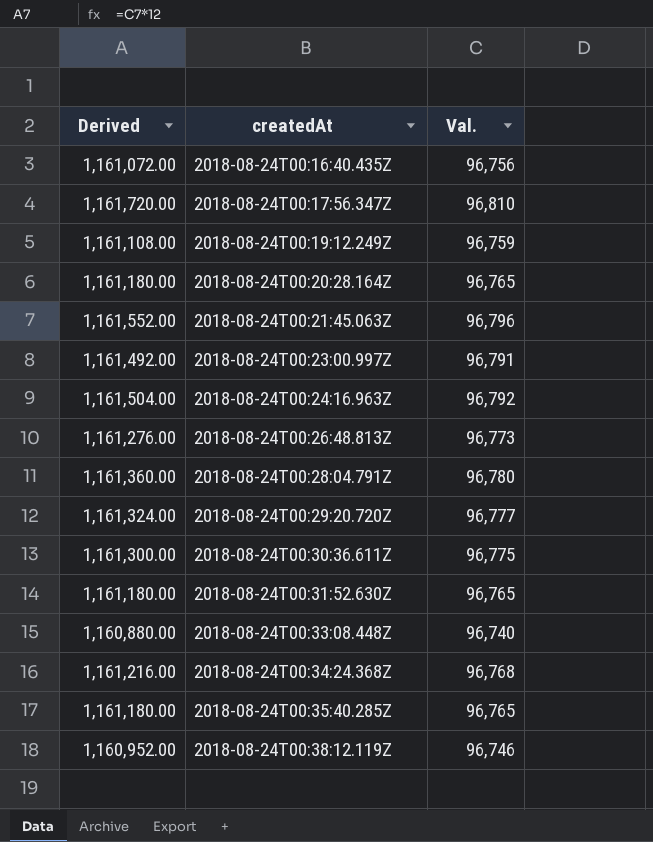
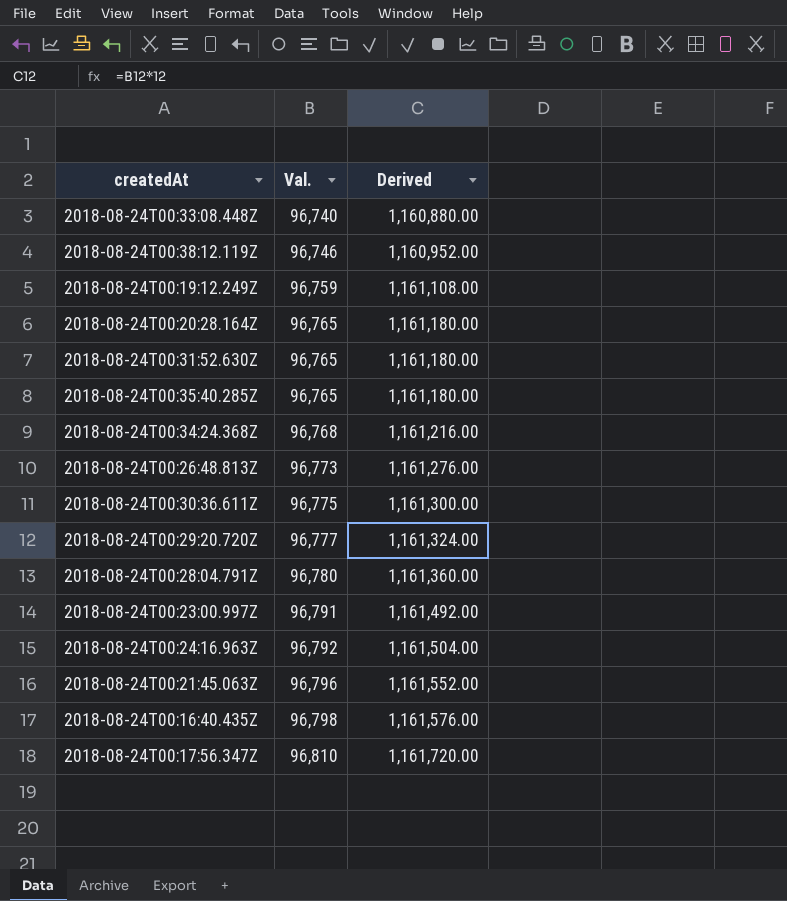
row order: createdAt ascending -> Val. ascending
column Derived | position: 1 -> 3
2018-08-24T00:16:40.435Z | Val.: 96,756 -> 96,798
2018-08-24T00:16:40.435Z | Derived: 1,161,072.00 -> 1,161,576.00

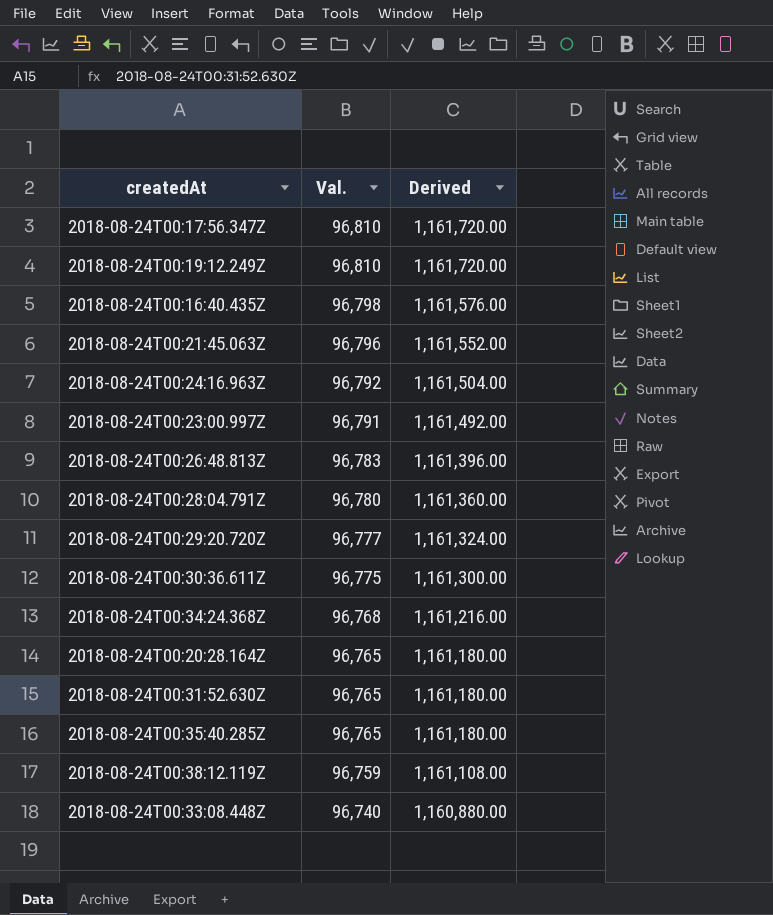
row order: Val. ascending -> Val. descending
2018-08-24T00:19:12.249Z | Val.: 96,759 -> 96,810
2018-08-24T00:19:12.249Z | Derived: 1,161,108.00 -> 1,161,720.00
2018-08-24T00:26:48.813Z | Val.: 96,773 -> 96,783
2018-08-24T00:26:48.813Z | Derived: 1,161,276.00 -> 1,161,396.00
2018-08-24T00:38:12.119Z | Val.: 96,746 -> 96,759
2018-08-24T00:38:12.119Z | Derived: 1,160,952.00 -> 1,161,108.00

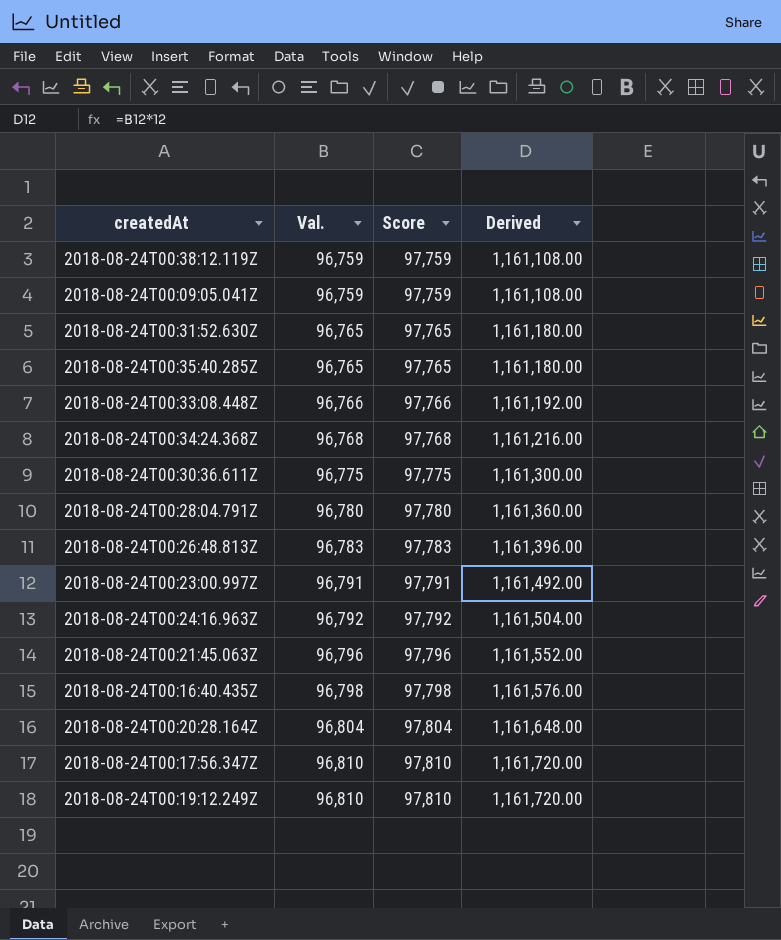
row order: Val. descending -> Val. ascending
column Score | formula: none -> [Val.] + 1000
row 2018-08-24T00:29:20.720Z: 96,777 | 1,161,324.00 -> none
row 2018-08-24T00:09:05.041Z: none -> 96,759 | 97,759 | 1,161,108.00
2018-08-24T00:33:08.448Z | Val.: 96,740 -> 96,766
2018-08-24T00:33:08.448Z | Derived: 1,160,880.00 -> 1,161,192.00
2018-08-24T00:20:28.164Z | Val.: 96,765 -> 96,804
2018-08-24T00:20:28.164Z | Derived: 1,161,180.00 -> 1,161,648.00

